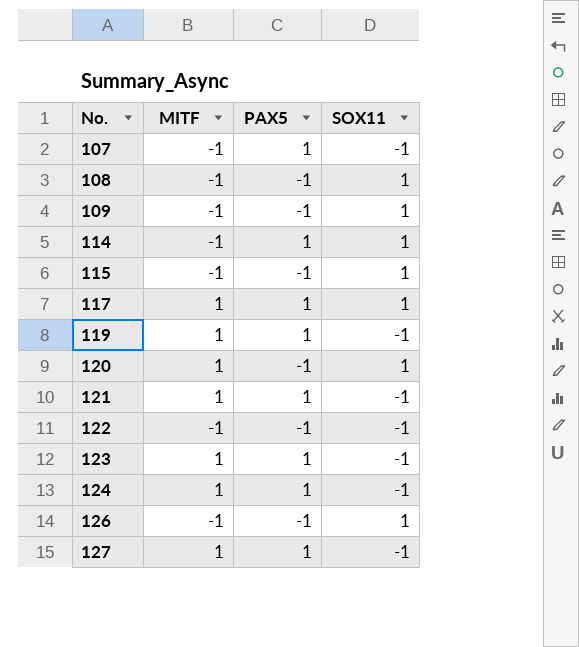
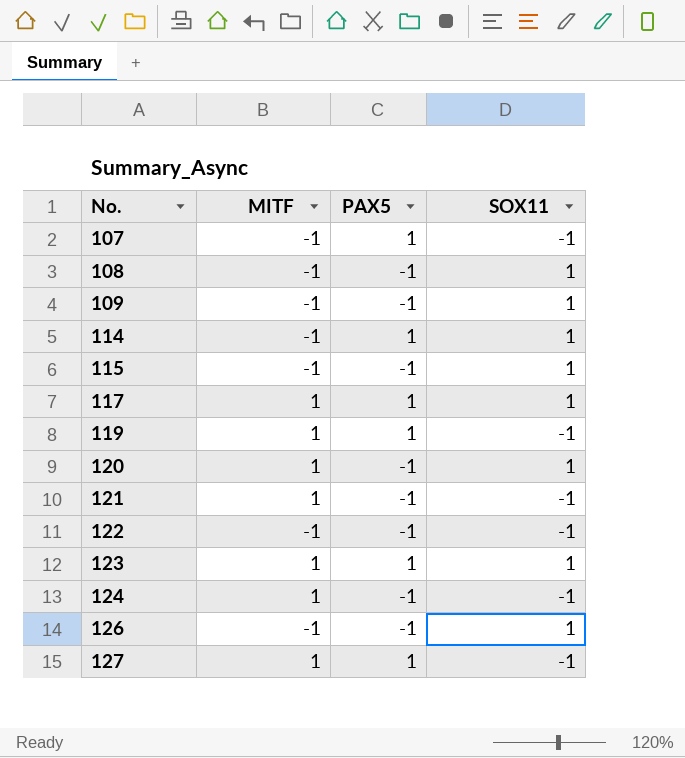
121 | PAX5: 1 -> -1
123 | SOX11: -1 -> 1
124 | PAX5: 1 -> -1

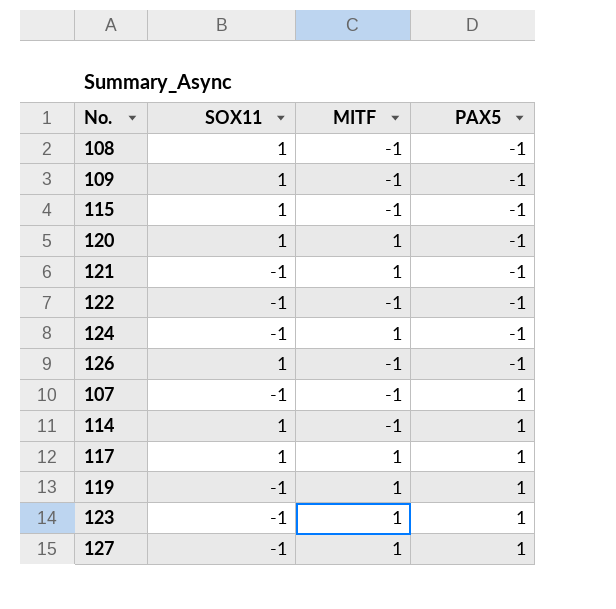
row order: No. ascending -> PAX5 ascending
column SOX11 | position: 4 -> 2
123 | SOX11: 1 -> -1

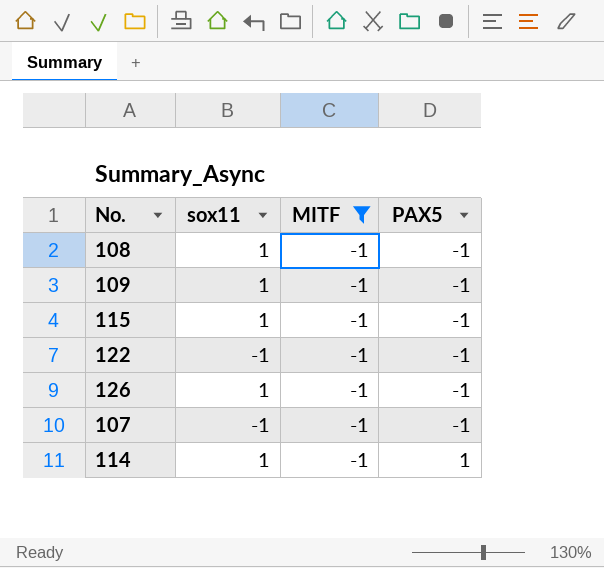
filter: none -> MITF = -1
column name: SOX11 -> sox11
107 | PAX5: 1 -> -1

